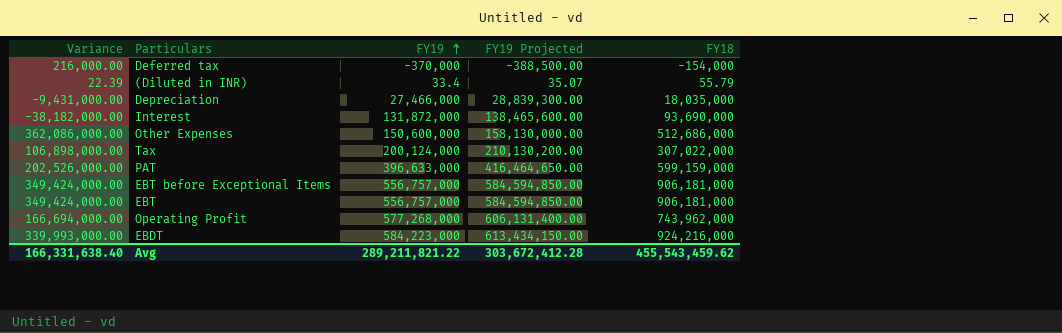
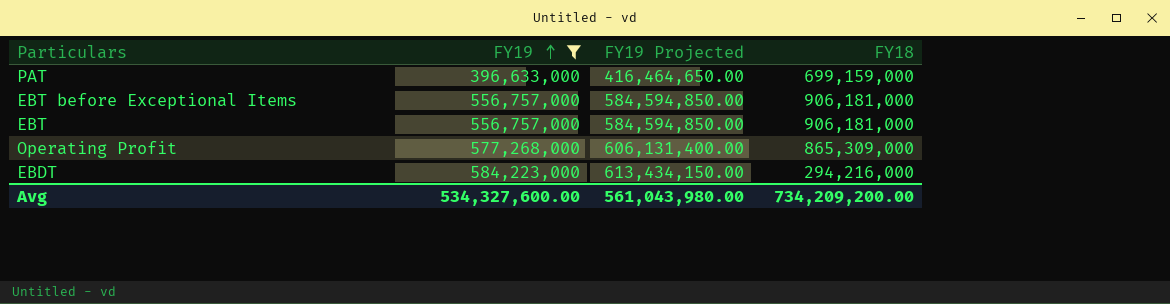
filter: none -> FY19 >= 396,633,000
column Variance | formula: [FY18] - [FY19] -> none
PAT | FY18: 599,159,000 -> 699,159,000
Operating Profit | FY18: 743,962,000 -> 865,309,000
EBDT | FY18: 924,216,000 -> 294,216,000
Avg | FY19: 289,211,821.22 -> 534,327,600.00
Avg | FY19 Projected: 303,672,412.28 -> 561,043,980.00
Avg | FY18: 455,543,459.62 -> 734,209,200.00

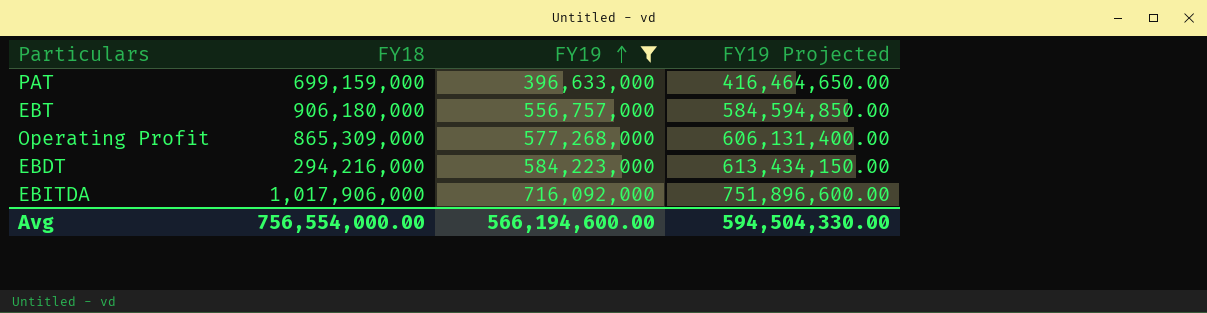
column FY18 | position: 4 -> 2
row EBT before Exceptional Items: 556,757,000 | 584,594,850.00 | 906,181,000 -> none
EBT | FY18: 906,181,000 -> 906,180,000
row EBITDA: none -> 1,017,906,000 | 716,092,000 | 751,896,600.00
Avg | FY18: 734,209,200.00 -> 756,554,000.00
Avg | FY19: 534,327,600.00 -> 566,194,600.00
Avg | FY19 Projected: 561,043,980.00 -> 594,504,330.00

